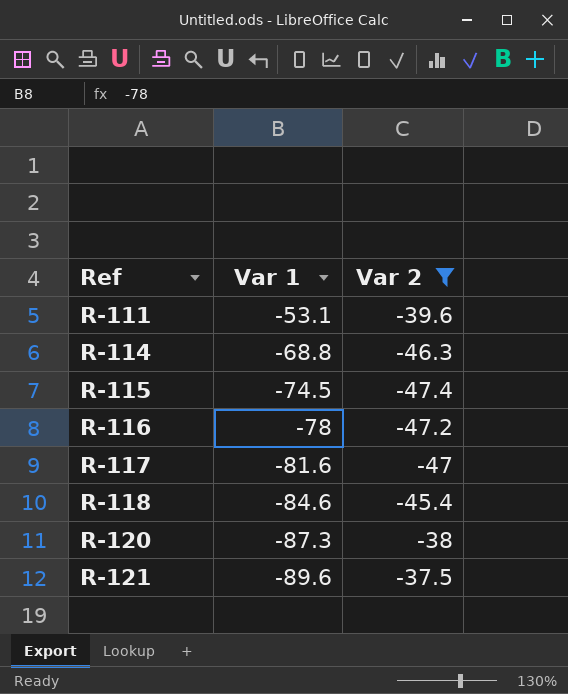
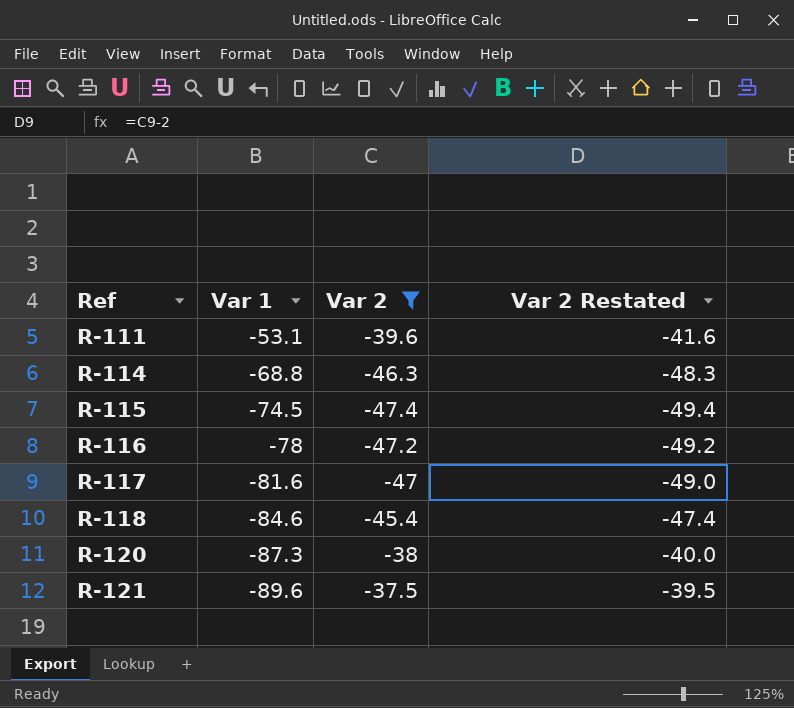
column Var 2 Restated | formula: none -> [Var 2] - 2

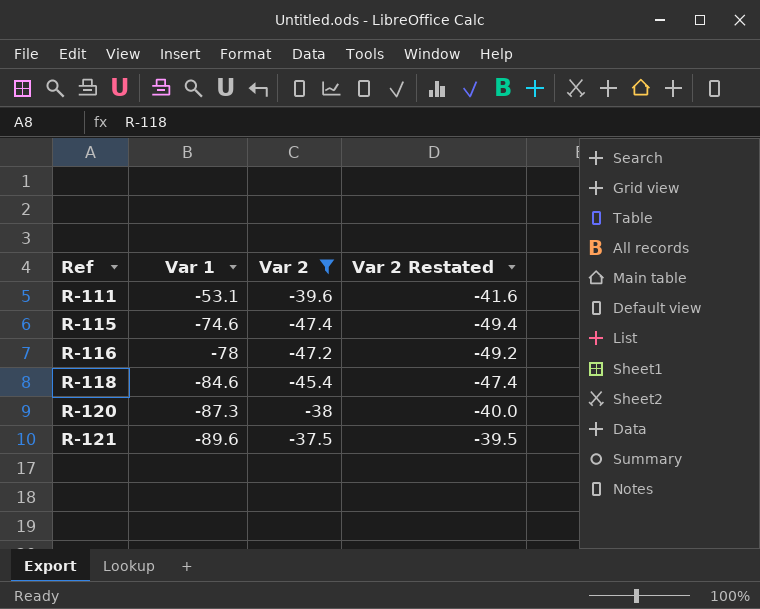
row R-114: -68.8 | -46.3 | -48.3 -> none
row R-117: -81.6 | -47 | -49.0 -> none
R-115 | Var 1: -74.5 -> -74.6

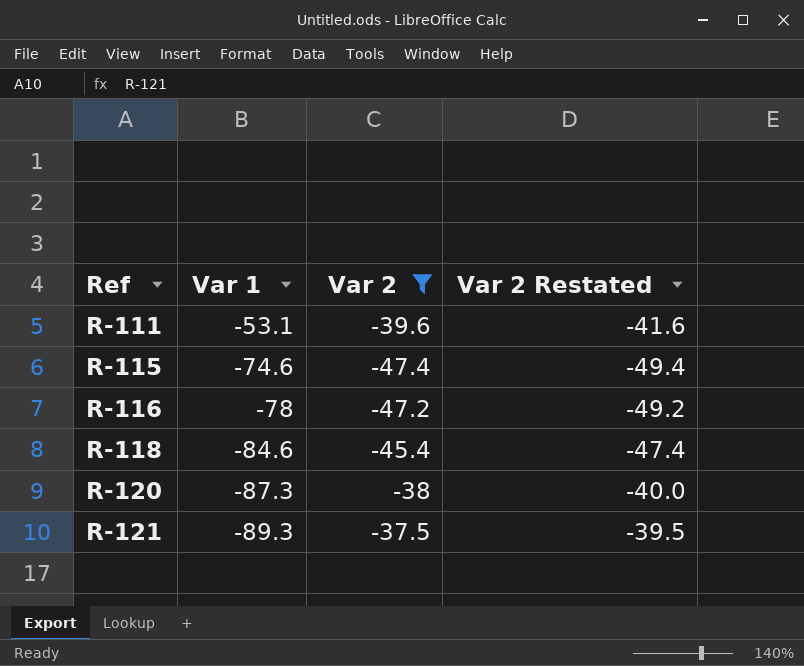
R-121 | Var 1: -89.6 -> -89.3

